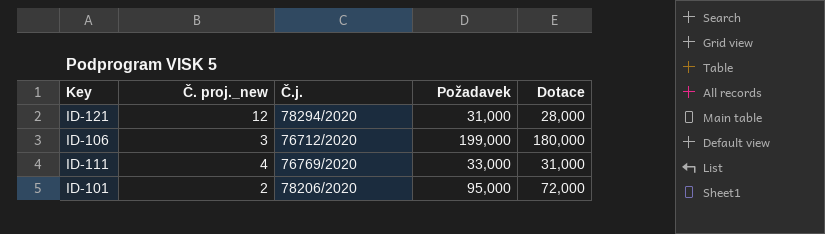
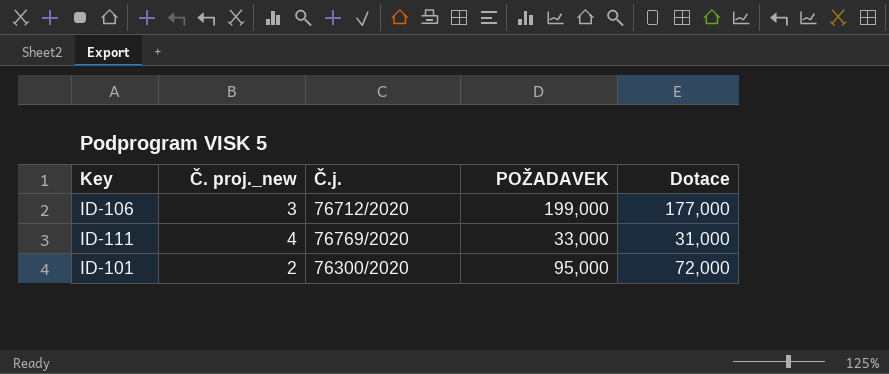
column name: Požadavek -> POŽADAVEK
row ID-121: 12 | 78294/2020 | 31,000 | 28,000 -> none
ID-106 | Dotace: 180,000 -> 177,000
ID-101 | Č.j.: 78206/2020 -> 76300/2020

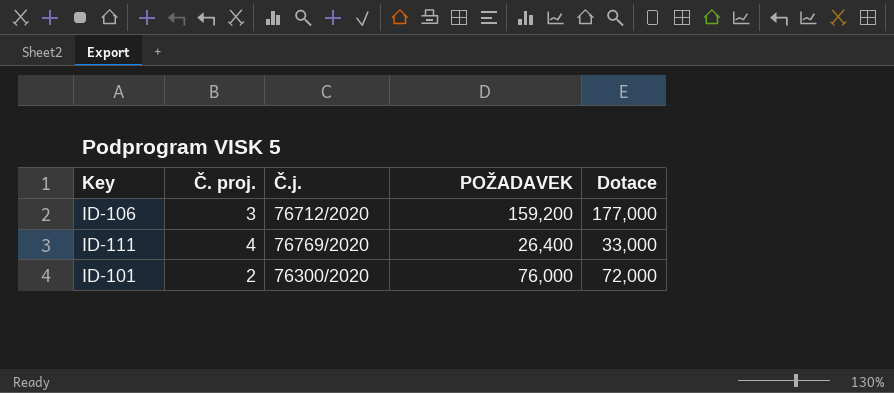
column name: Č. proj._new -> Č. proj.
ID-106 | POŽADAVEK: 199,000 -> 159,200
ID-111 | POŽADAVEK: 33,000 -> 26,400
ID-111 | Dotace: 31,000 -> 33,000
ID-101 | POŽADAVEK: 95,000 -> 76,000

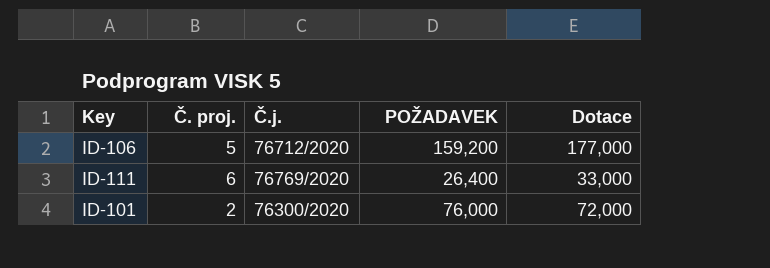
ID-106 | Č. proj.: 3 -> 5
ID-111 | Č. proj.: 4 -> 6

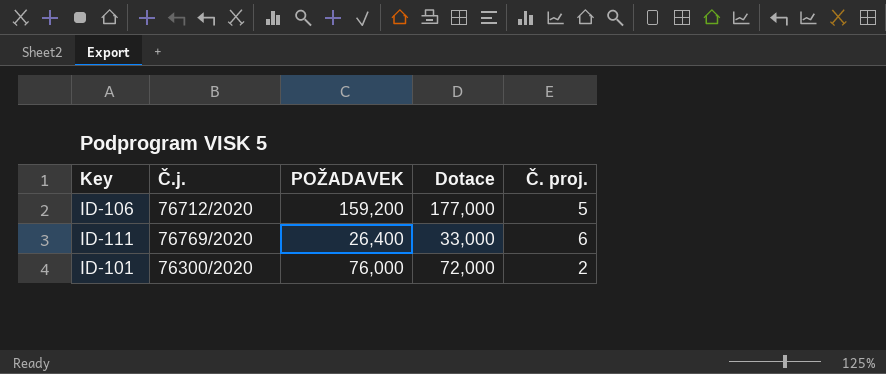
column Č. proj. | position: 2 -> 5

